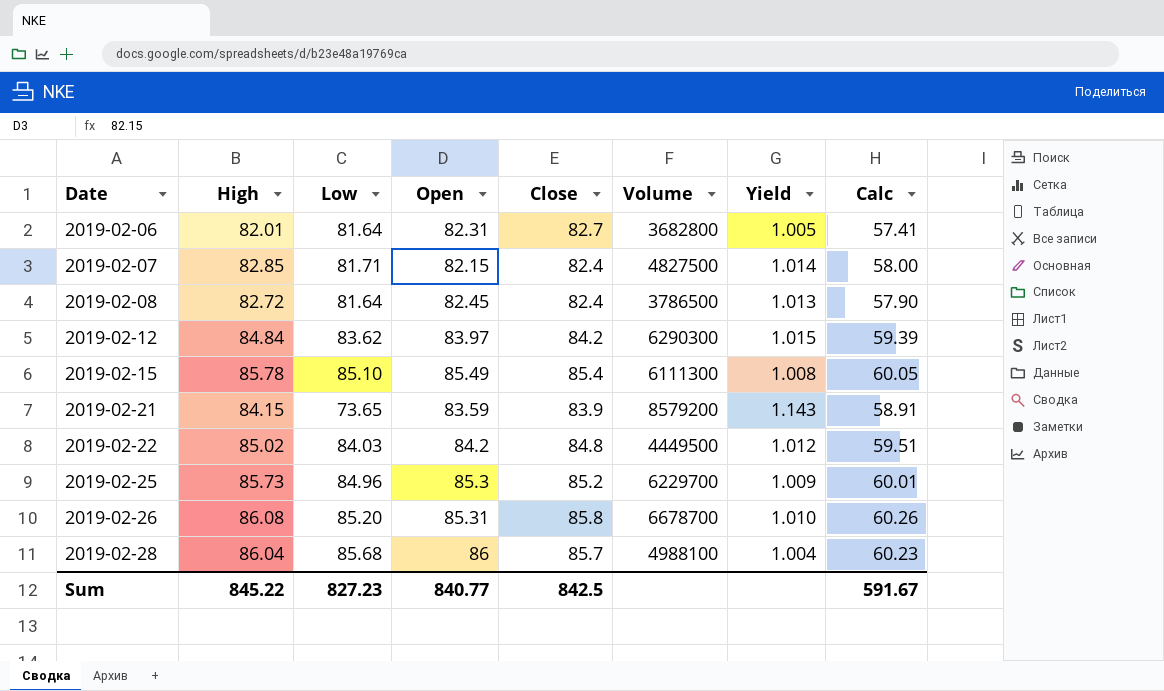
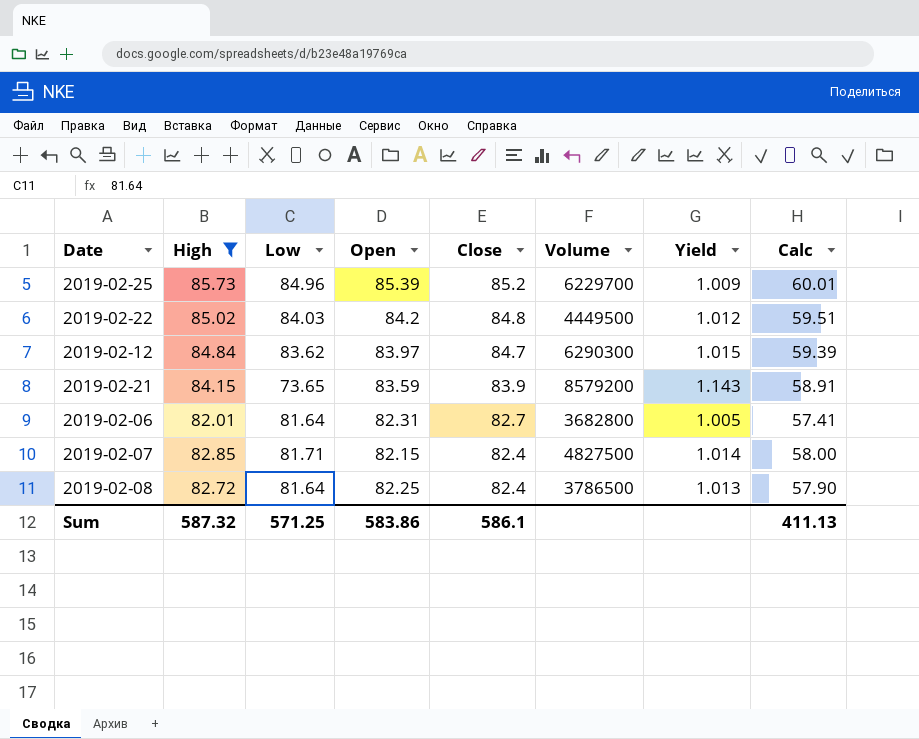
filter: none -> High <= 85.73
row order: Date ascending -> Close descending
2019-02-25 | Open: 85.3 -> 85.39
2019-02-12 | Close: 84.2 -> 84.7
2019-02-08 | Open: 82.45 -> 82.25
Sum | High: 845.22 -> 587.32
Sum | Low: 827.23 -> 571.25
Sum | Open: 840.77 -> 583.86
Sum | Close: 842.5 -> 586.1
Sum | Calc: 591.67 -> 411.13

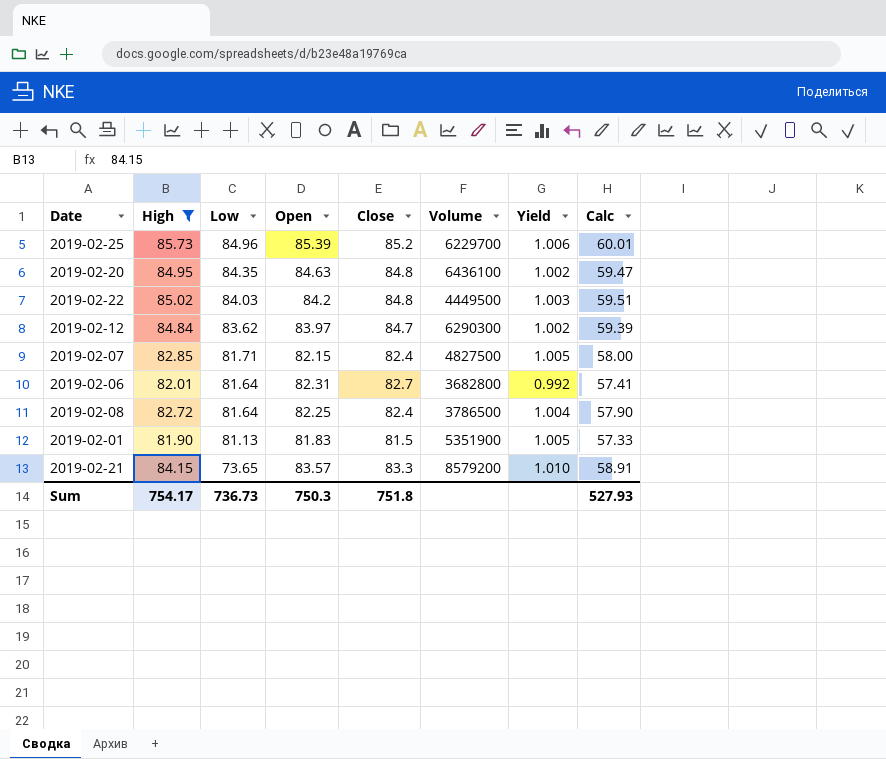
row order: Close descending -> Low descending
column Yield | formula: [High] / [Low] -> [High] / [Close]
row 2019-02-20: none -> 84.95 | 84.35 | 84.63 | 84.8 | 6436100 | 1.002 | 59.47
row 2019-02-01: none -> 81.90 | 81.13 | 81.83 | 81.5 | 5351900 | 1.005 | 57.33
2019-02-21 | Open: 83.59 -> 83.57
2019-02-21 | Close: 83.9 -> 83.3
Sum | High: 587.32 -> 754.17
Sum | Low: 571.25 -> 736.73
Sum | Open: 583.86 -> 750.3
Sum | Close: 586.1 -> 751.8
Sum | Calc: 411.13 -> 527.93

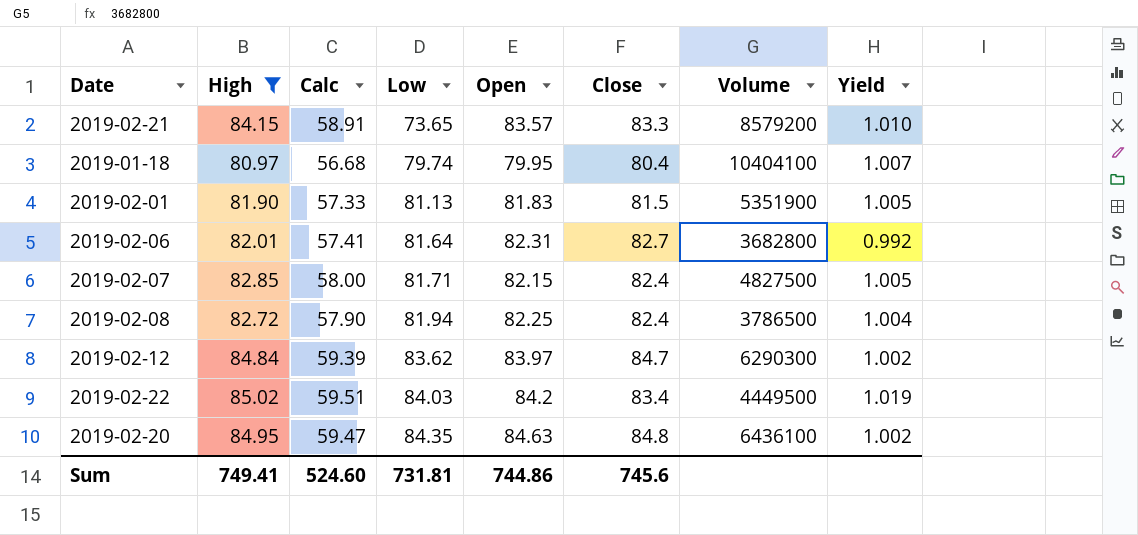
row order: Low descending -> Low ascending
column Calc | position: 8 -> 3
row 2019-02-25: 85.73 | 84.96 | 85.39 | 85.2 | 6229700 | 1.006 | 60.01 -> none
row 2019-01-18: none -> 80.97 | 56.68 | 79.74 | 79.95 | 80.4 | 10404100 | 1.007
2019-02-08 | Low: 81.64 -> 81.94
2019-02-22 | Close: 84.8 -> 83.4
2019-02-22 | Yield: 1.003 -> 1.019
Sum | High: 754.17 -> 749.41
Sum | Calc: 527.93 -> 524.60
Sum | Low: 736.73 -> 731.81
Sum | Open: 750.3 -> 744.86
Sum | Close: 751.8 -> 745.6

